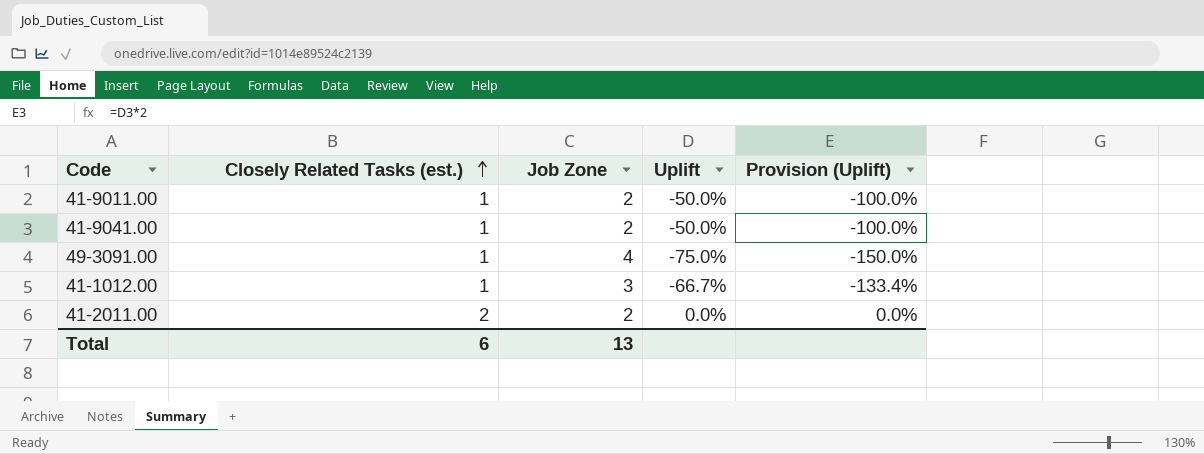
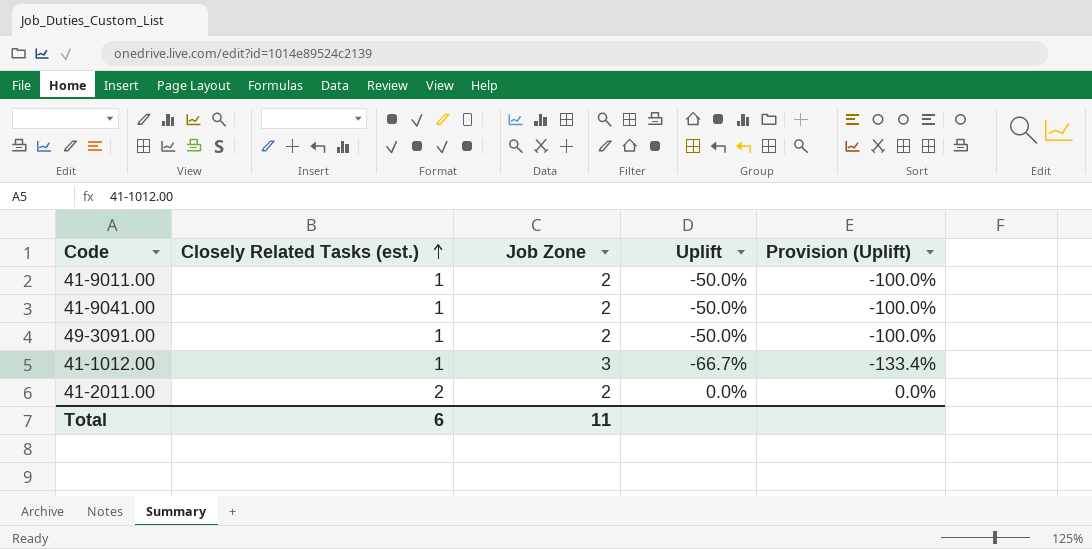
49-3091.00 | Job Zone: 4 -> 2
49-3091.00 | Uplift: -75.0% -> -50.0%
49-3091.00 | Provision (Uplift): -150.0% -> -100.0%
Total | Job Zone: 13 -> 11

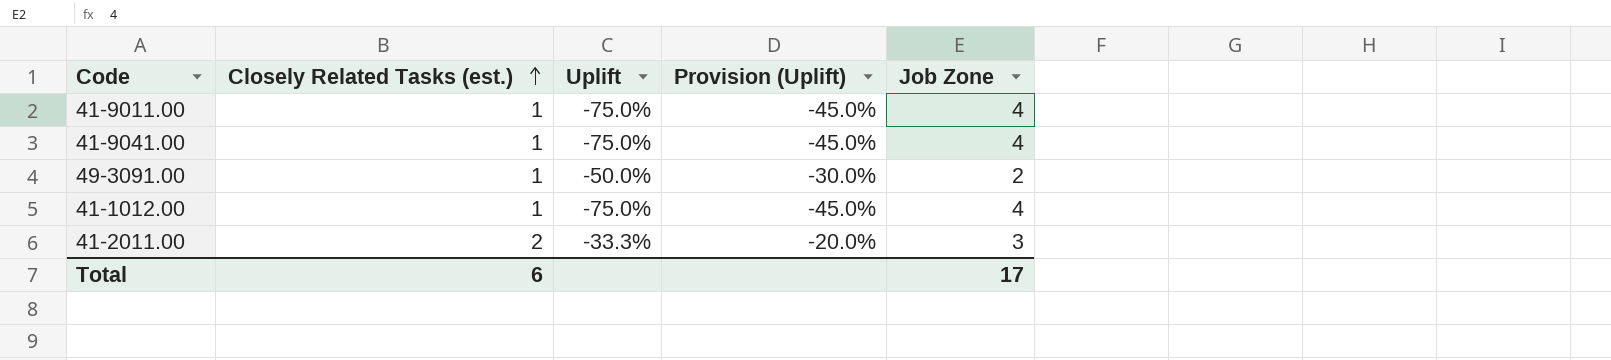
column Provision (Uplift) | formula: [Uplift] * 2 -> [Uplift] * 0.6
column Job Zone | position: 3 -> 5
41-9011.00 | Uplift: -50.0% -> -75.0%
41-9011.00 | Job Zone: 2 -> 4
41-9041.00 | Uplift: -50.0% -> -75.0%
41-9041.00 | Job Zone: 2 -> 4
41-1012.00 | Uplift: -66.7% -> -75.0%
41-1012.00 | Job Zone: 3 -> 4
41-2011.00 | Uplift: 0.0% -> -33.3%
41-2011.00 | Job Zone: 2 -> 3
Total | Job Zone: 11 -> 17

